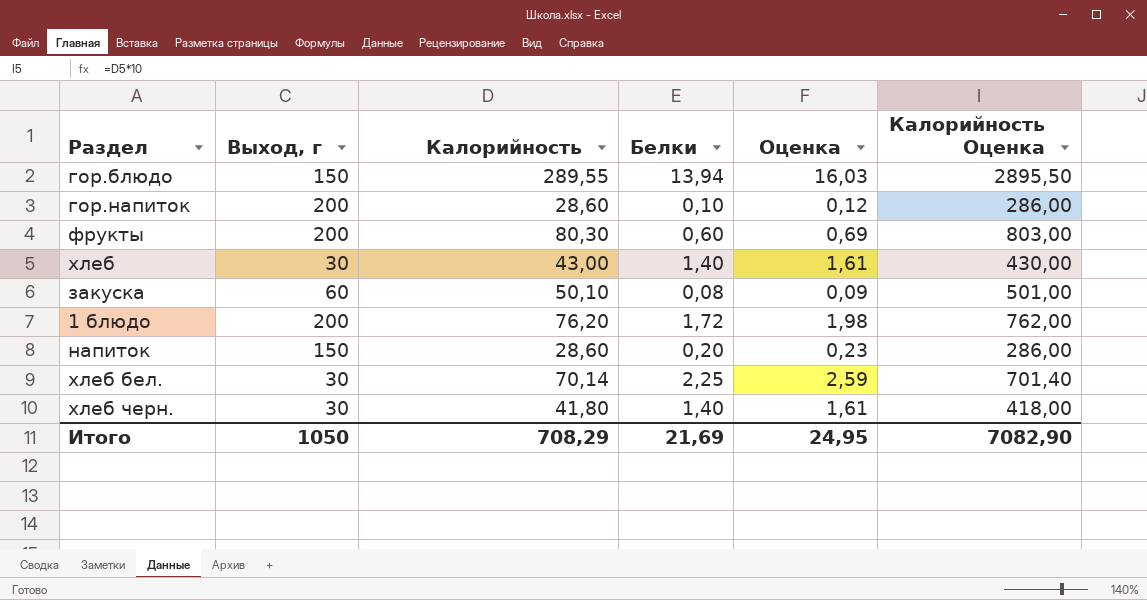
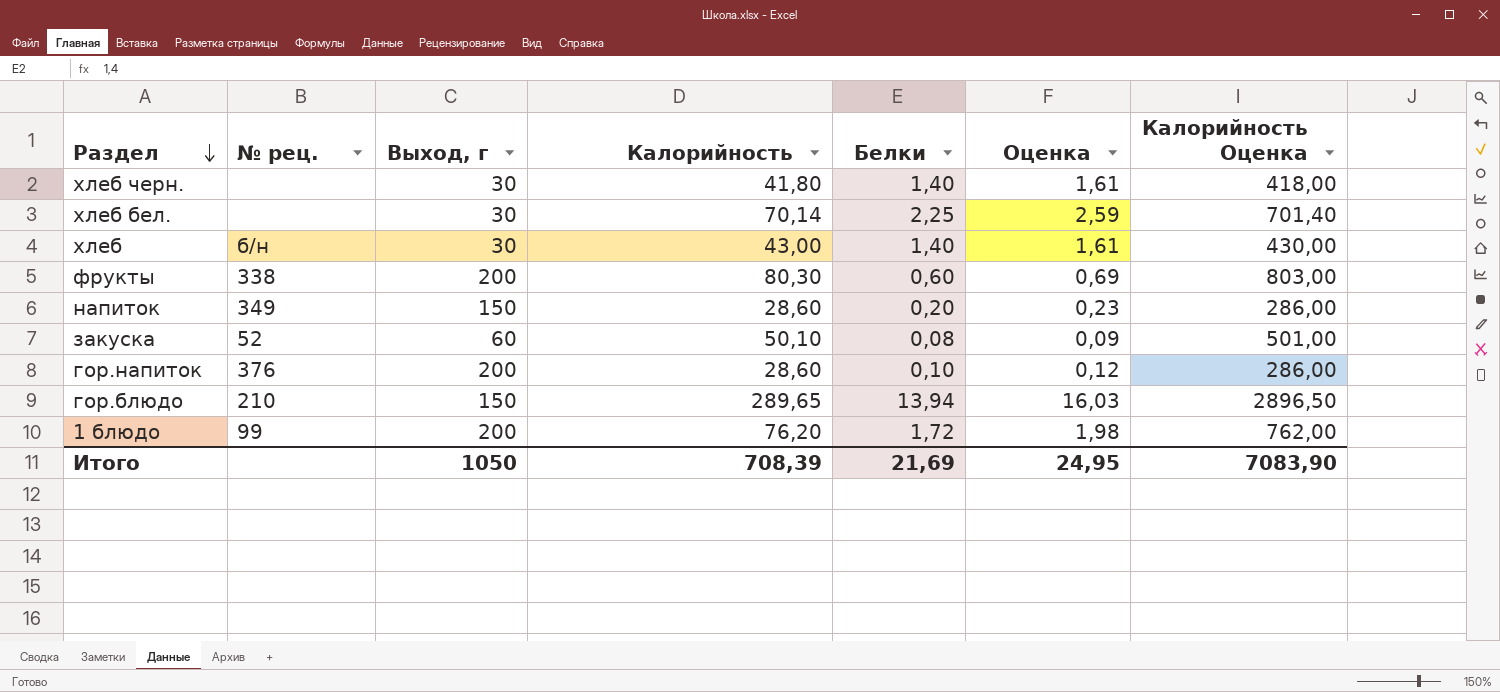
row order: none -> Раздел descending
column № рец. | position: none -> 2
гор.блюдо | Калорийность: 289,55 -> 289,65
гор.блюдо | Калорийность Оценка: 2895,50 -> 2896,50
Итого | Калорийность: 708,29 -> 708,39
Итого | Калорийность Оценка: 7082,90 -> 7083,90

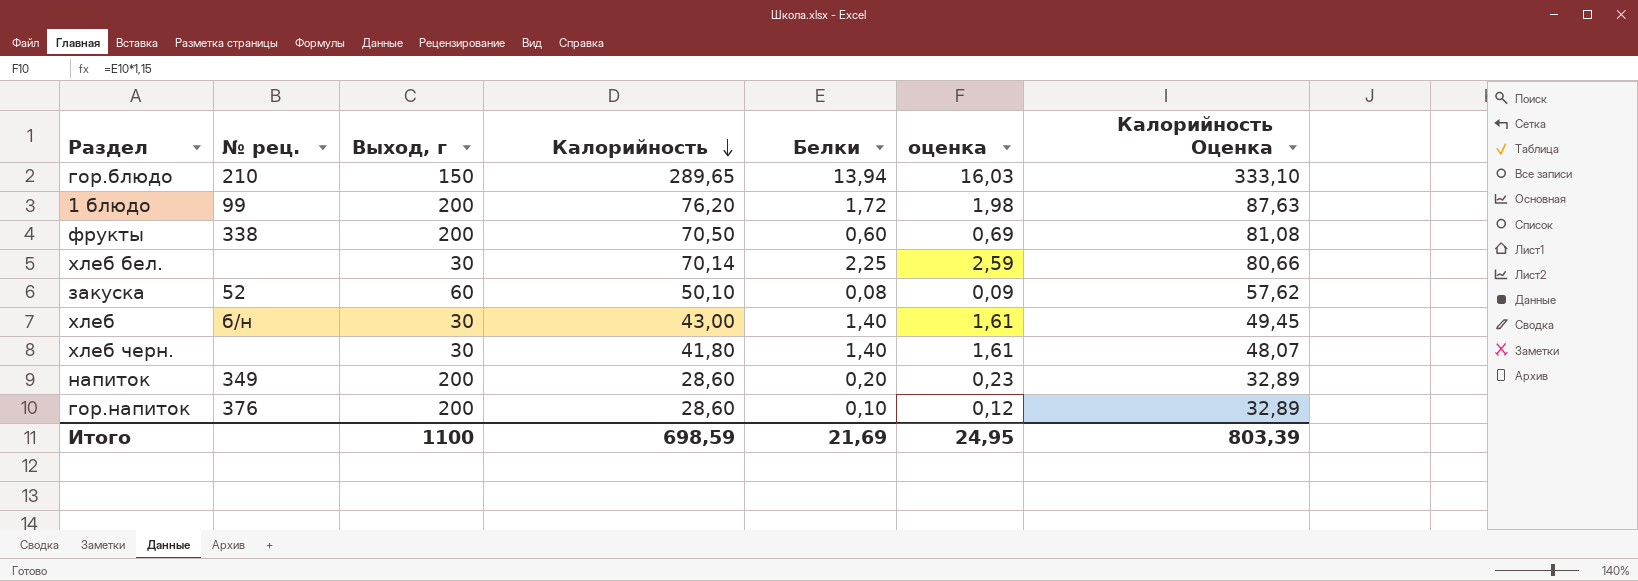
row order: Раздел descending -> Калорийность descending
column name: Оценка -> оценка
column Калорийность Оценка | formula: [Калорийность] * 10 -> [Калорийность] * 1,15
фрукты | Калорийность: 80,30 -> 70,50
напиток | Выход, г: 150 -> 200
Итого | Выход, г: 1050 -> 1100
Итого | Калорийность: 708,39 -> 698,59
Итого | Калорийность Оценка: 7083,90 -> 803,39

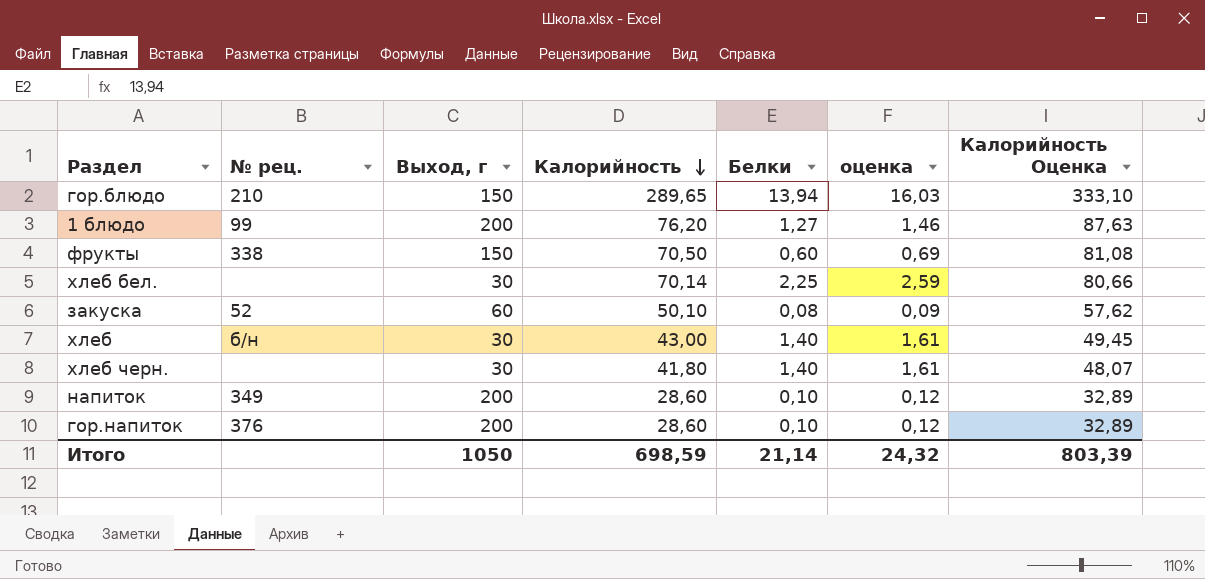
1 блюдо | Белки: 1,72 -> 1,27
1 блюдо | оценка: 1,98 -> 1,46
фрукты | Выход, г: 200 -> 150
напиток | Белки: 0,20 -> 0,10
напиток | оценка: 0,23 -> 0,12
Итого | Выход, г: 1100 -> 1050
Итого | Белки: 21,69 -> 21,14
Итого | оценка: 24,95 -> 24,32

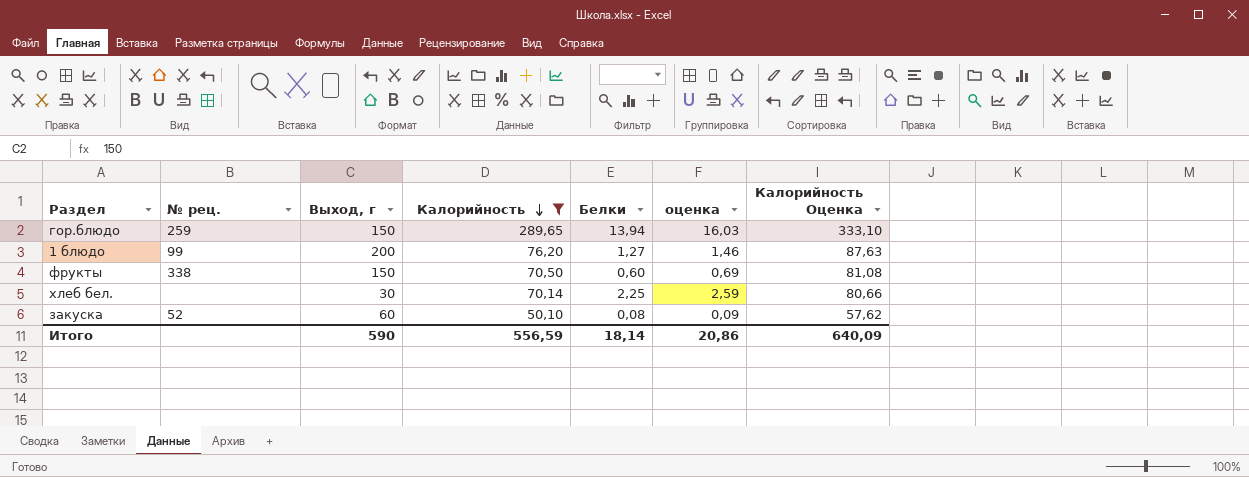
filter: none -> Калорийность >= 50,10
гор.блюдо | № рец.: 210 -> 259
Итого | Выход, г: 1050 -> 590
Итого | Калорийность: 698,59 -> 556,59
Итого | Белки: 21,14 -> 18,14
Итого | оценка: 24,32 -> 20,86
Итого | Калорийность Оценка: 803,39 -> 640,09

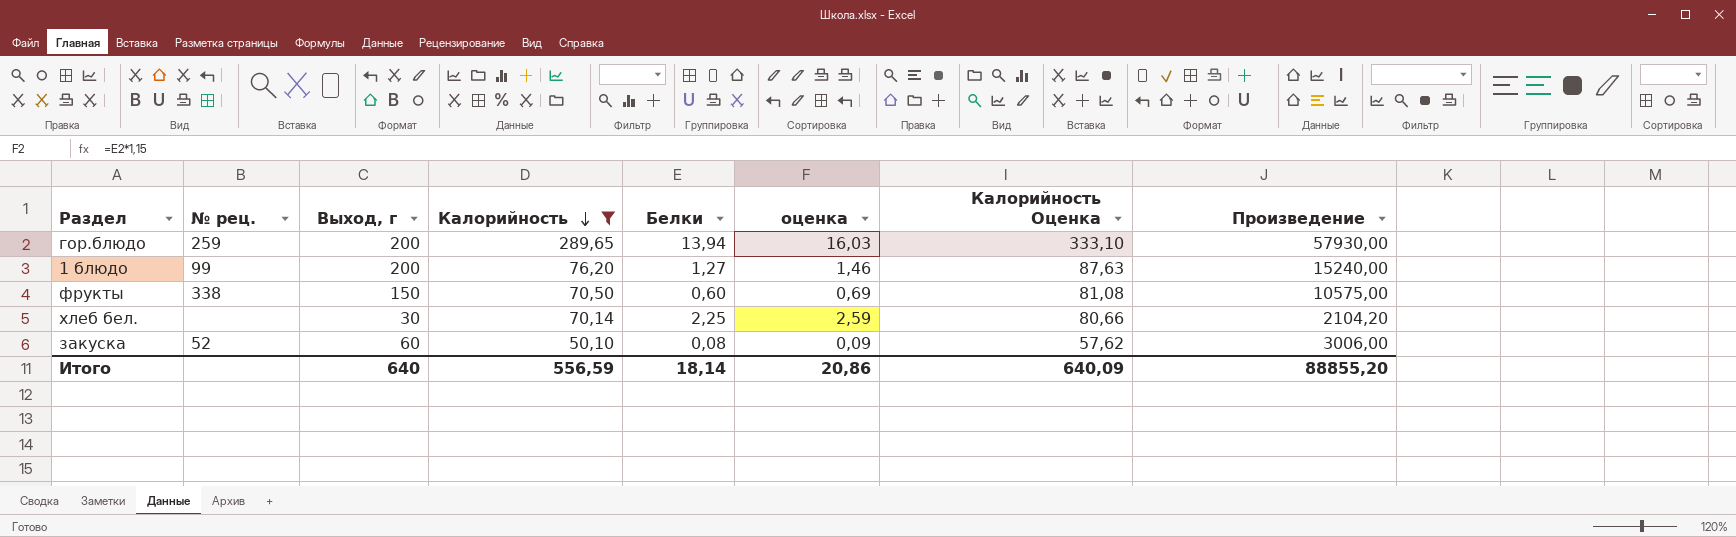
column Произведение | formula: none -> [Выход, г] * [Калорийность]
гор.блюдо | Выход, г: 150 -> 200
Итого | Выход, г: 590 -> 640

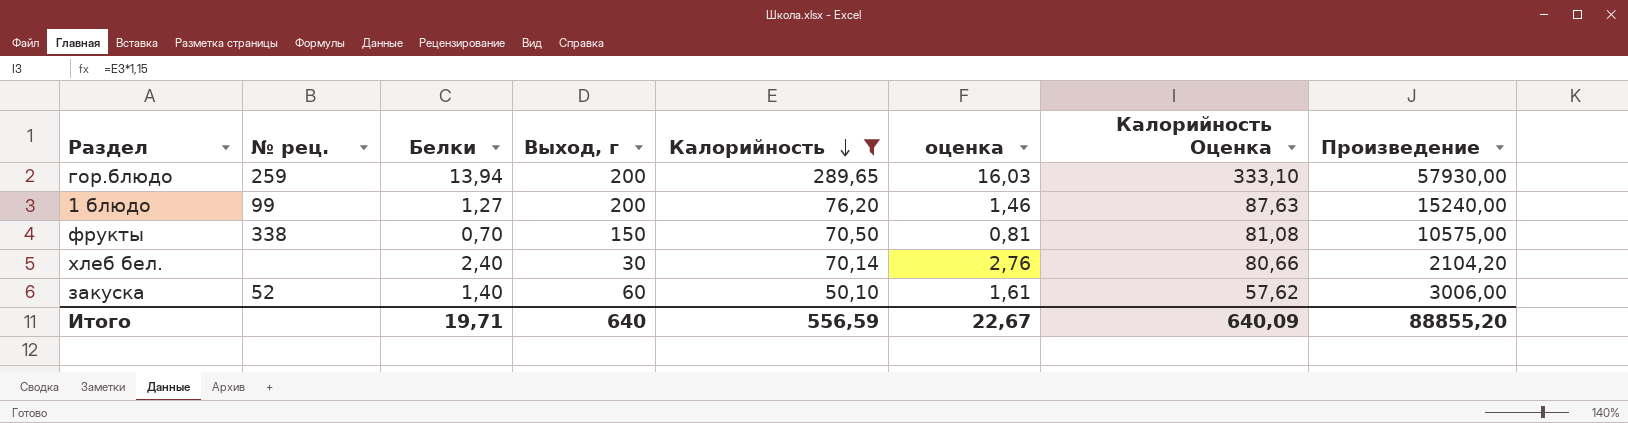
column Белки | position: 5 -> 3
фрукты | Белки: 0,60 -> 0,70
фрукты | оценка: 0,69 -> 0,81
хлеб бел. | Белки: 2,25 -> 2,40
хлеб бел. | оценка: 2,59 -> 2,76
закуска | Белки: 0,08 -> 1,40
закуска | оценка: 0,09 -> 1,61
Итого | Белки: 18,14 -> 19,71
Итого | оценка: 20,86 -> 22,67

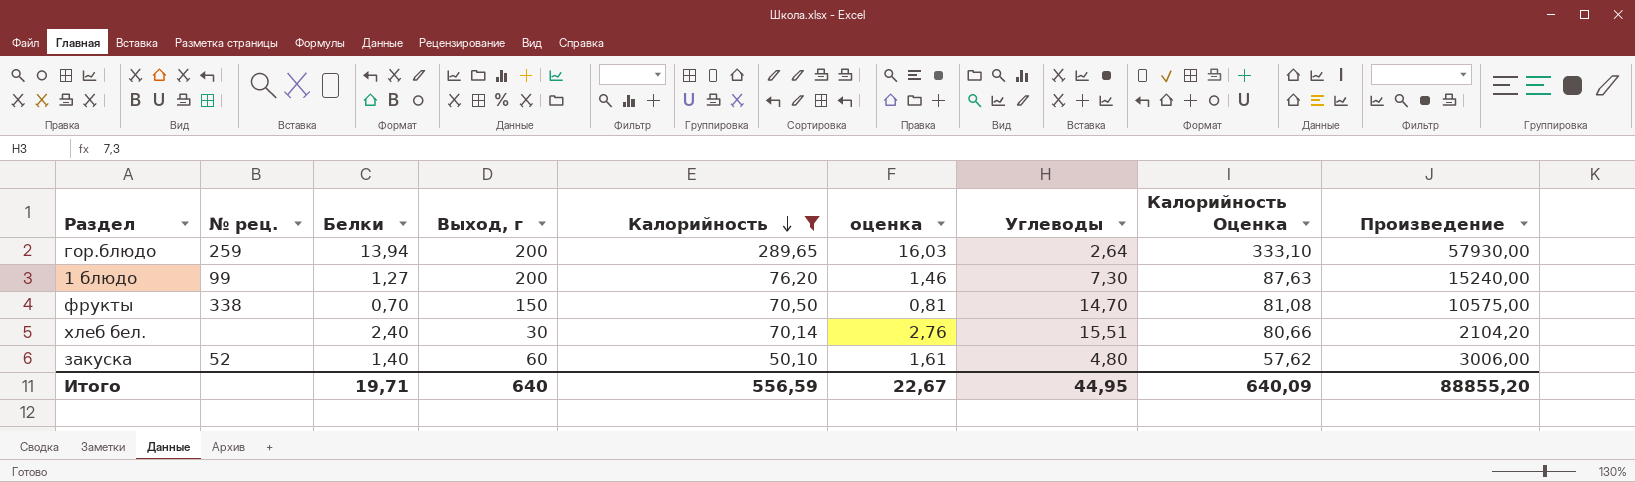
column Углеводы | position: none -> 7

